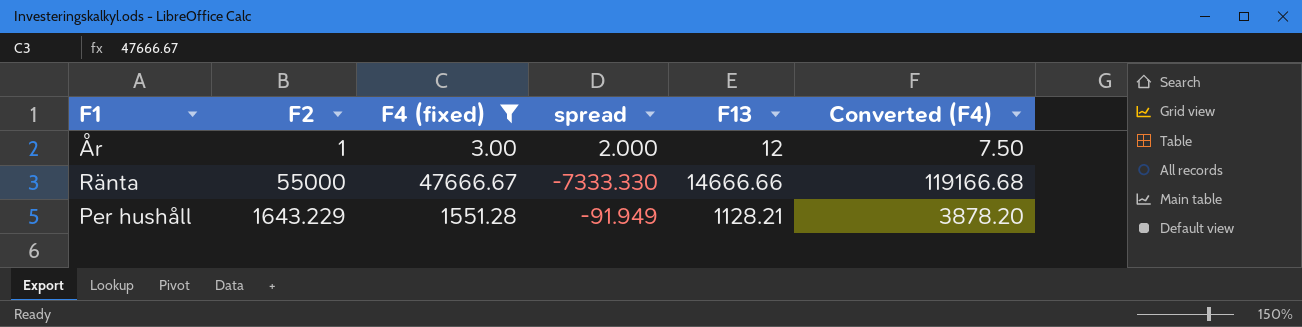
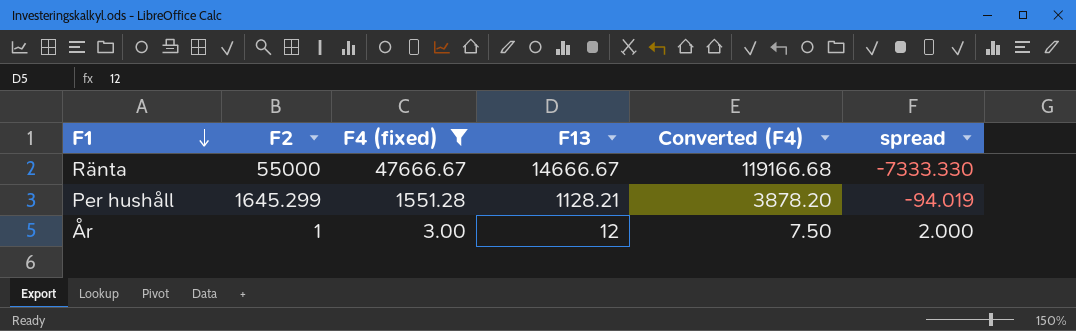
row order: none -> F1 descending
column spread | position: 4 -> 6
Ränta | F13: 14666.66 -> 14666.67
Per hushåll | F2: 1643.229 -> 1645.299
Per hushåll | spread: -91.949 -> -94.019

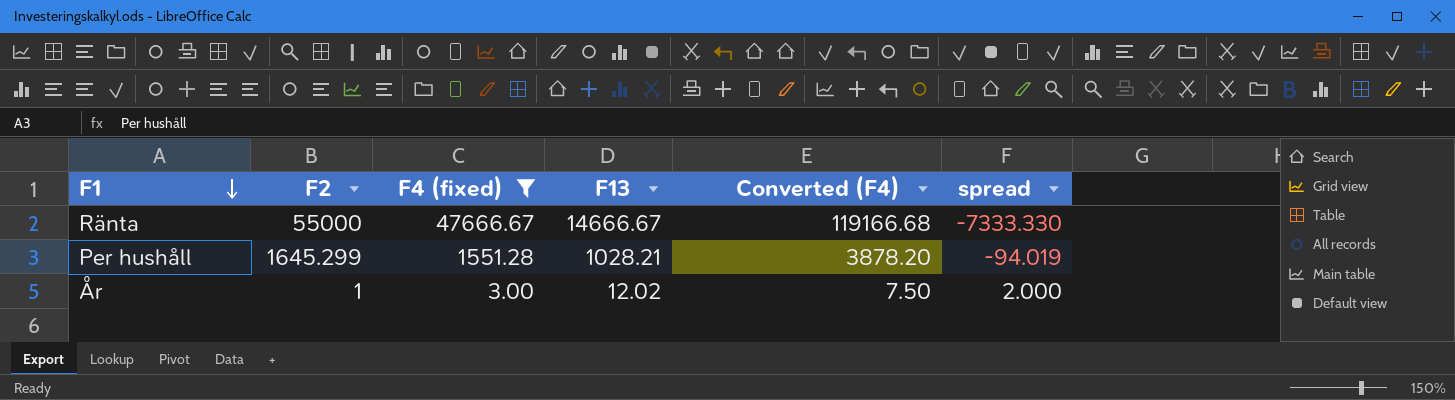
Per hushåll | F13: 1128.21 -> 1028.21
År | F13: 12 -> 12.02

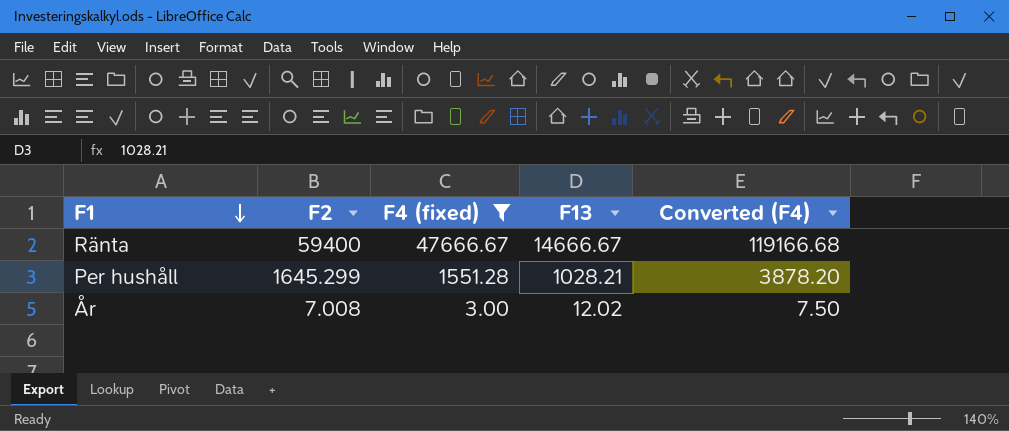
column spread | formula: [F4 (fixed)] - [F2] -> none
Ränta | F2: 55000 -> 59400
År | F2: 1 -> 7.008

